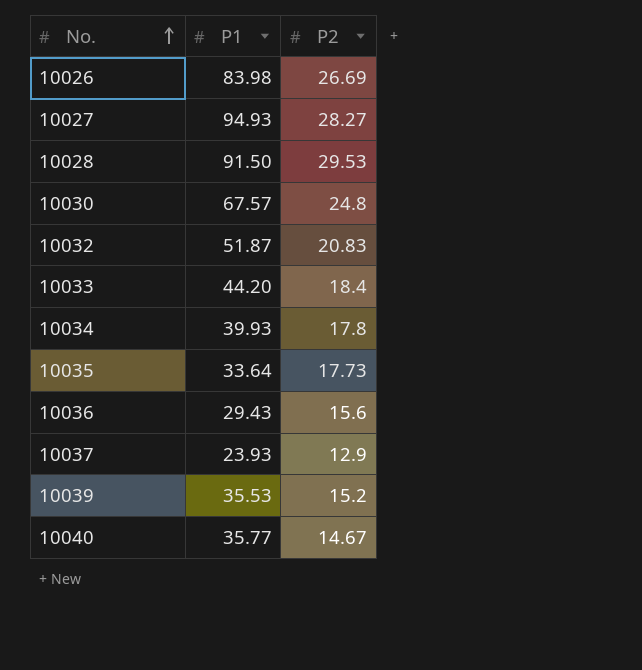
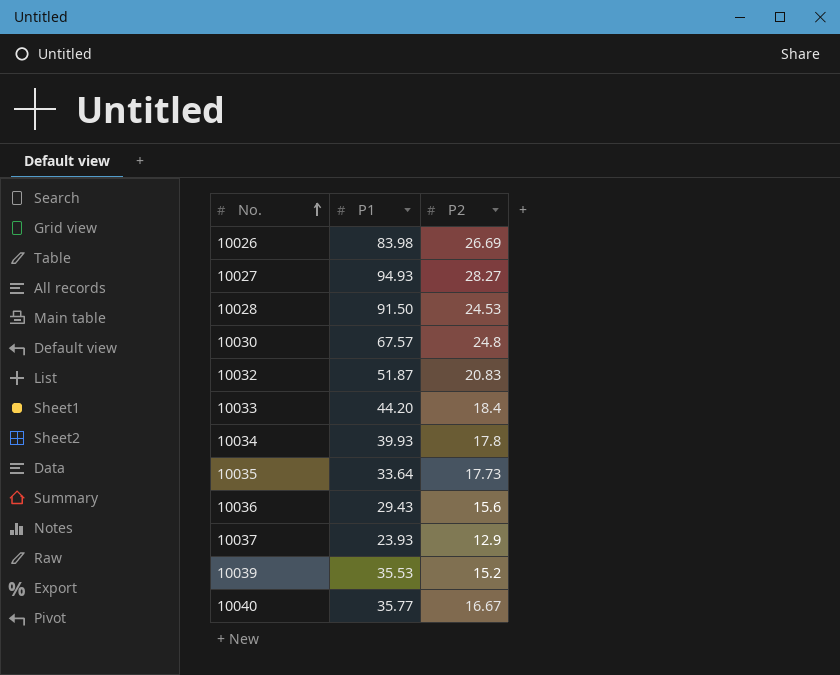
10028 | P2: 29.53 -> 24.53
10040 | P2: 14.67 -> 16.67

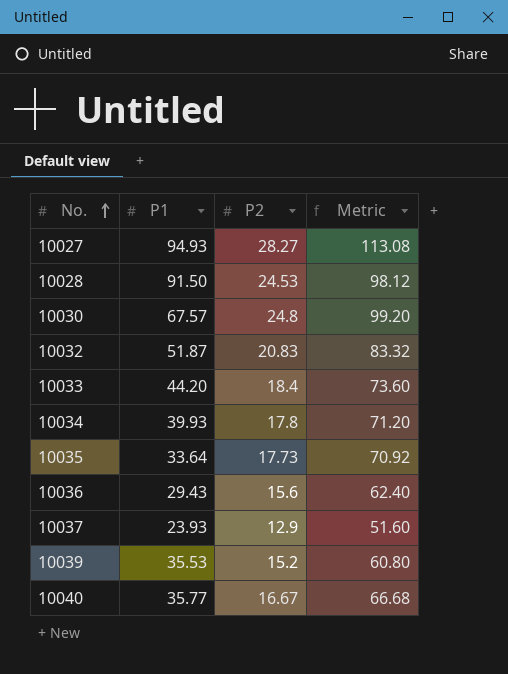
column Metric | formula: none -> [P2] * 4
row 10026: 83.98 | 26.69 -> none

